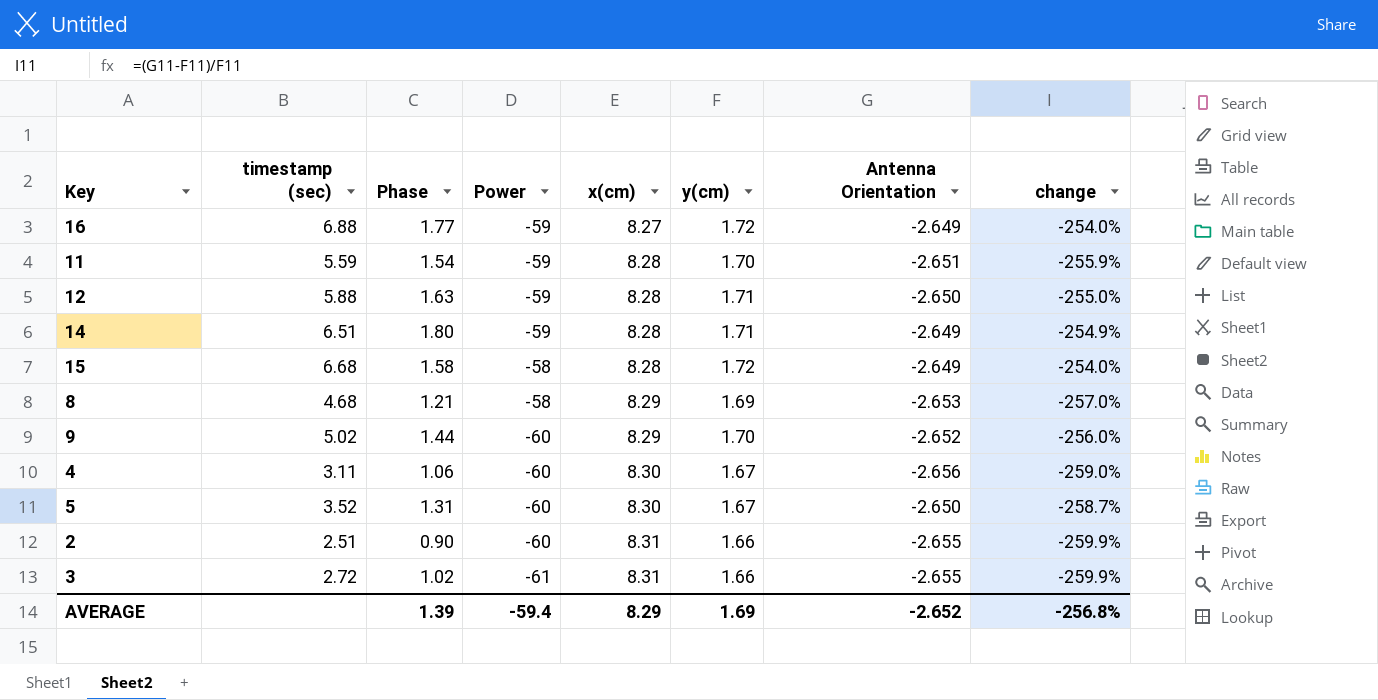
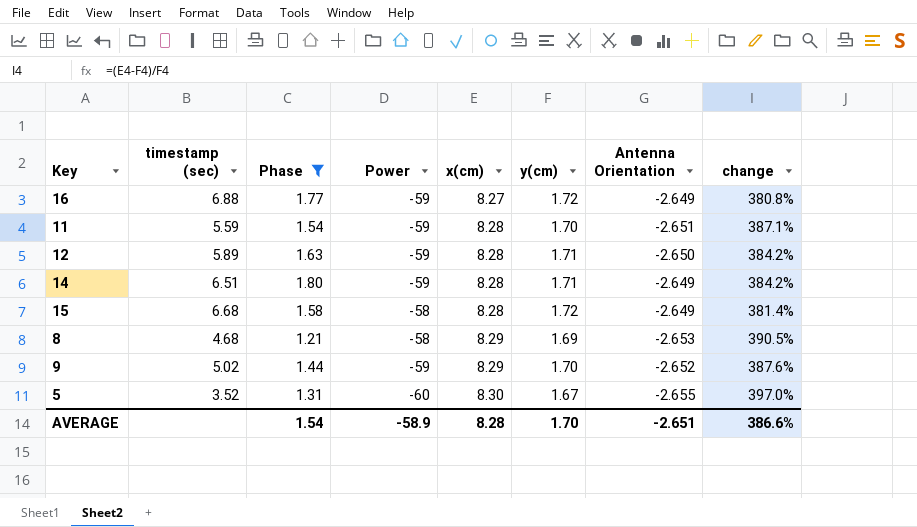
filter: none -> Phase >= 1.21
column change | formula: ([Antenna Orientation] - [y(cm)]) / [y(cm)] -> ([x(cm)] - [y(cm)]) / [y(cm)]
12 | timestamp (sec): 5.88 -> 5.89
9 | Power: -60 -> -59
5 | Antenna Orientation: -2.650 -> -2.655
AVERAGE | Phase: 1.39 -> 1.54
AVERAGE | Power: -59.4 -> -58.9
AVERAGE | x(cm): 8.29 -> 8.28
AVERAGE | y(cm): 1.69 -> 1.70
AVERAGE | Antenna Orientation: -2.652 -> -2.651
AVERAGE | change: -256.8% -> 386.6%

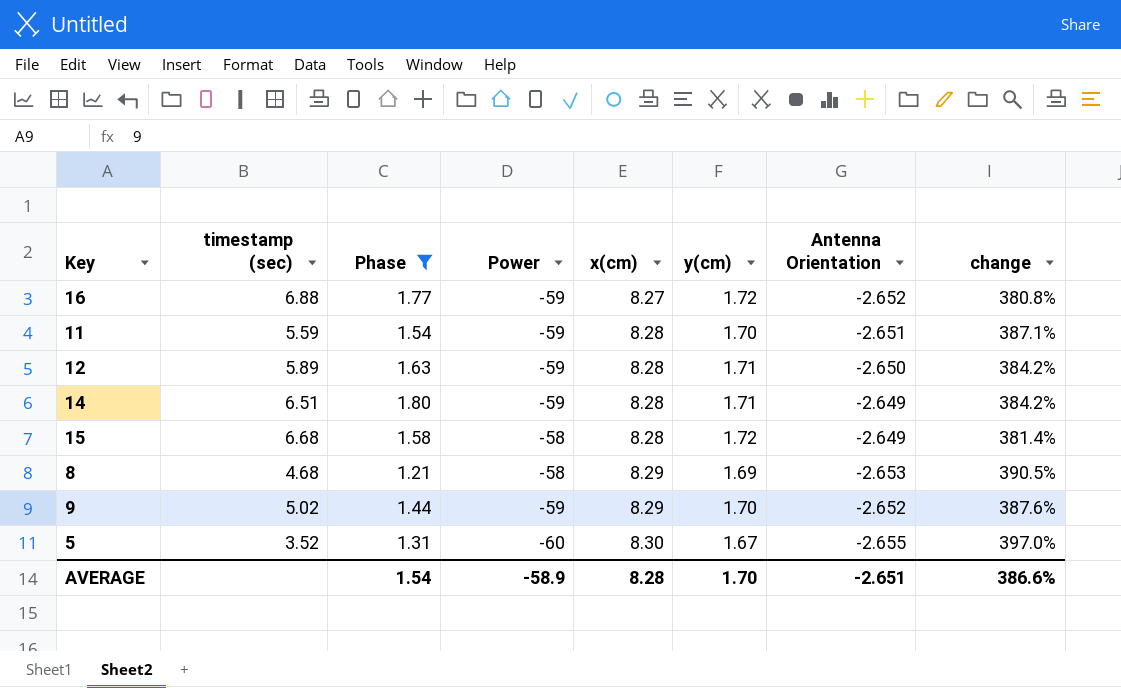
16 | Antenna Orientation: -2.649 -> -2.652

